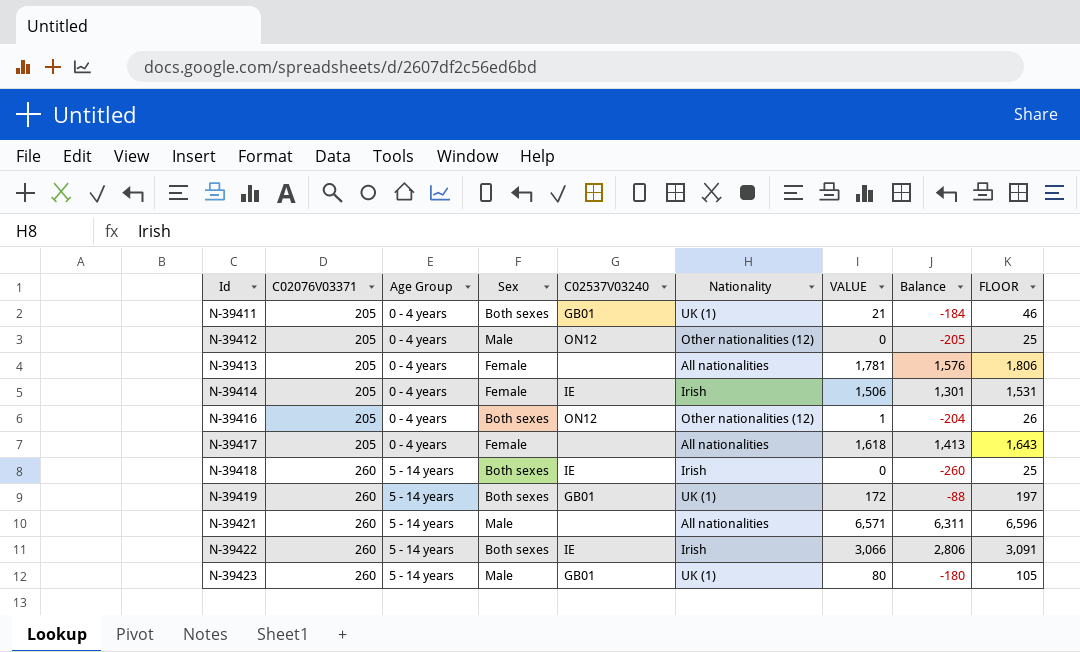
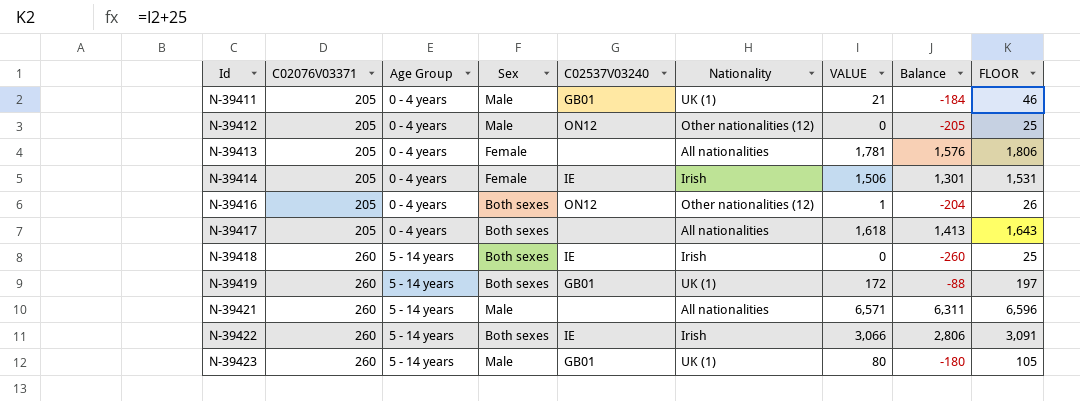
N-39411 | Sex: Both sexes -> Male
N-39417 | Sex: Female -> Both sexes

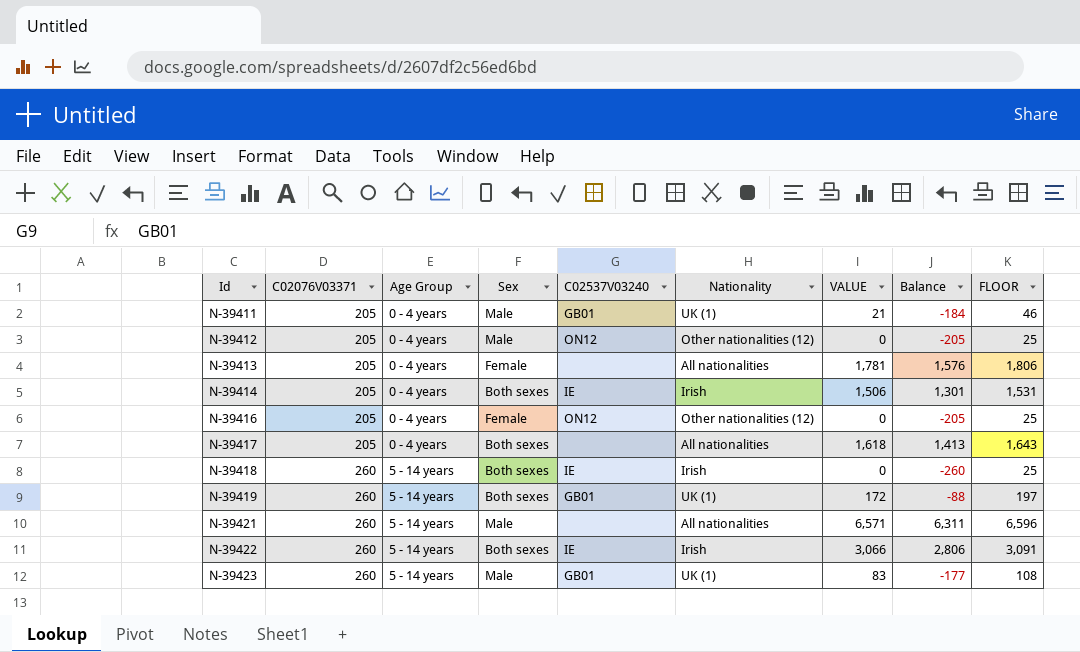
N-39414 | Sex: Female -> Both sexes
N-39416 | Sex: Both sexes -> Female
N-39416 | VALUE: 1 -> 0
N-39416 | Balance: -204 -> -205
N-39416 | FLOOR: 26 -> 25
N-39423 | VALUE: 80 -> 83
N-39423 | Balance: -180 -> -177
N-39423 | FLOOR: 105 -> 108

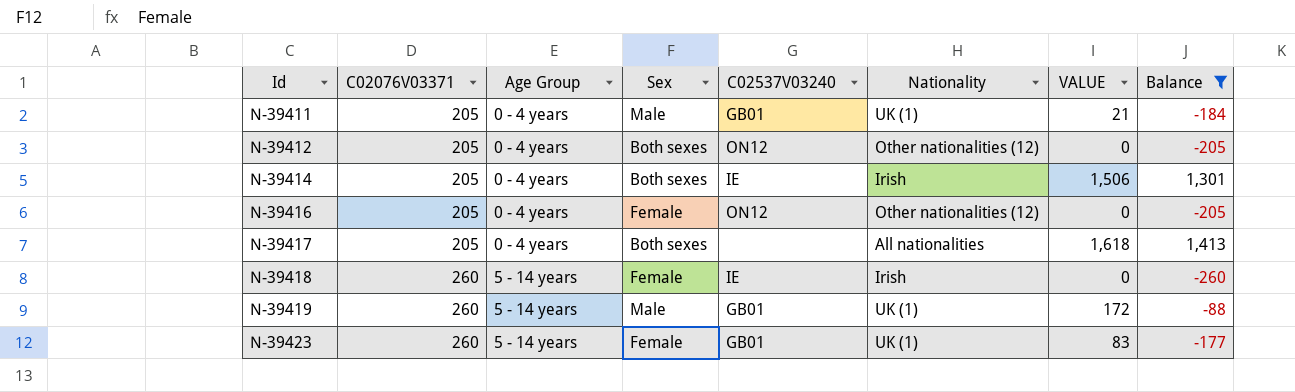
filter: none -> Balance <= 1,413
column FLOOR | formula: [VALUE] + 25 -> none
N-39412 | Sex: Male -> Both sexes
N-39418 | Sex: Both sexes -> Female
N-39419 | Sex: Both sexes -> Male
N-39423 | Sex: Male -> Female

